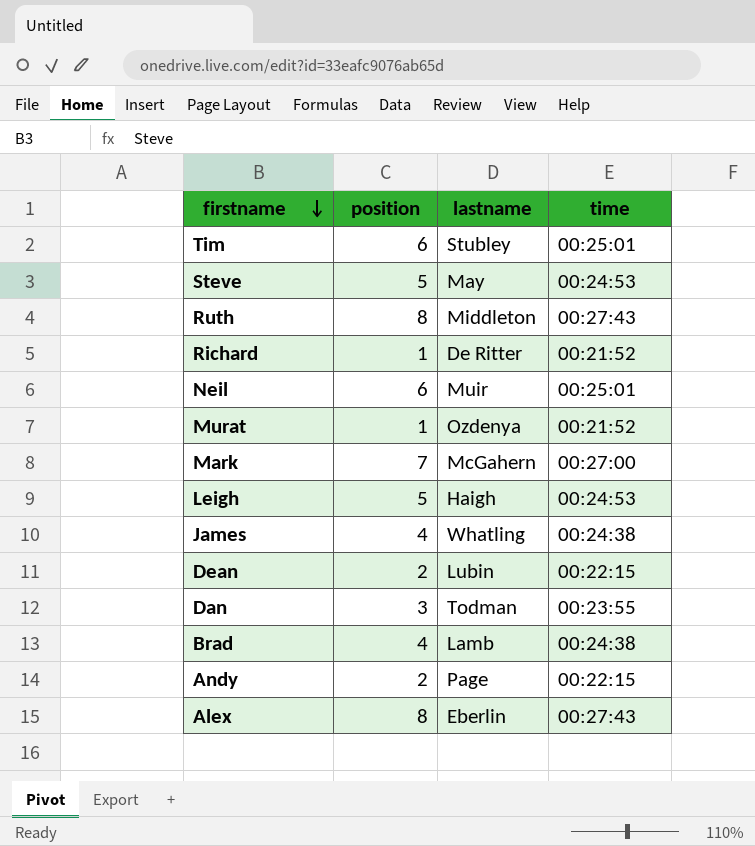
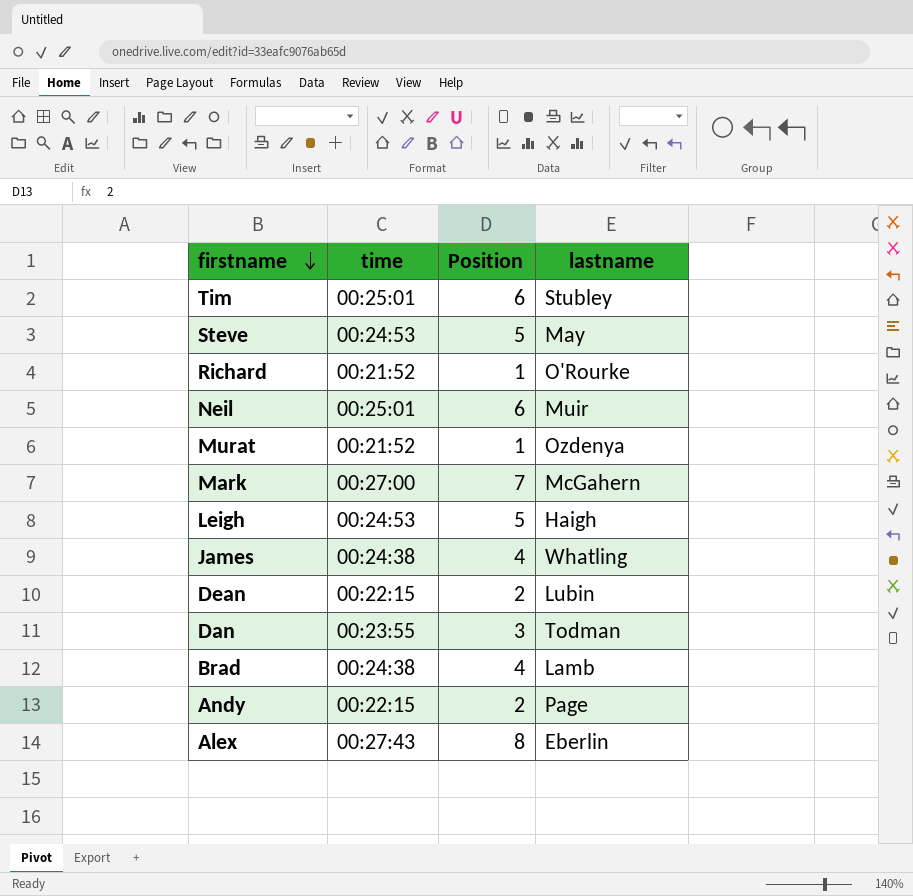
column time | position: 4 -> 2
column name: position -> Position
row Ruth: 8 | Middleton | 00:27:43 -> none
Richard | lastname: De Ritter -> O'Rourke

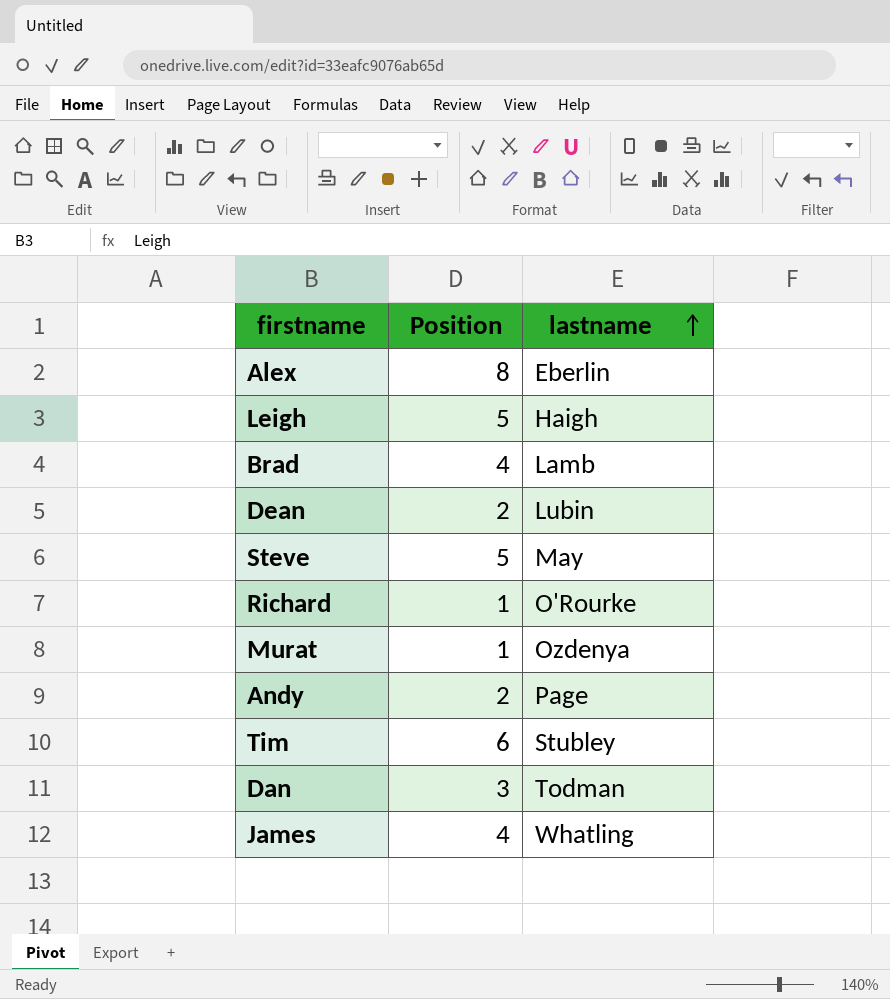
row order: firstname descending -> lastname ascending
column time | position: 2 -> none
row Neil: 00:25:01 | 6 | Muir -> none
row Mark: 00:27:00 | 7 | McGahern -> none

